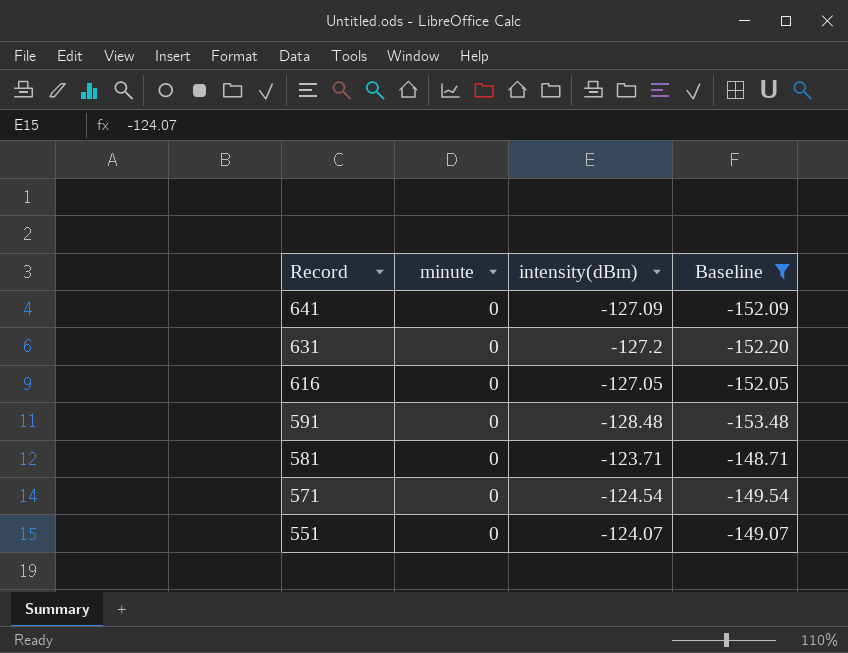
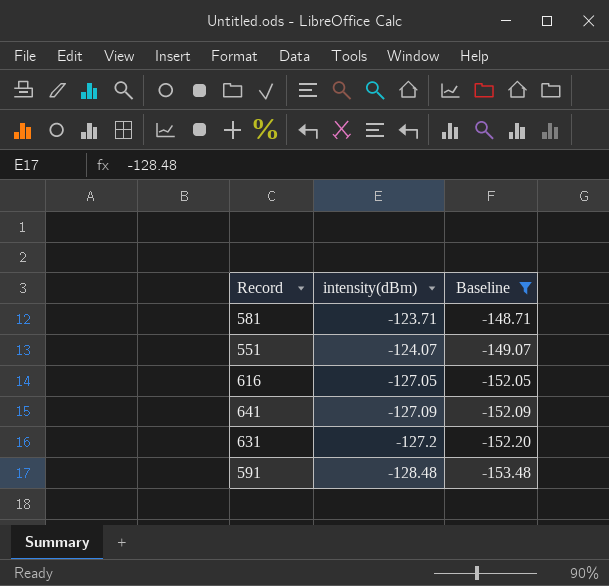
row order: Record descending -> intensity(dBm) descending
column minute | position: 2 -> none
row 571: 0 | -124.54 | -149.54 -> none

